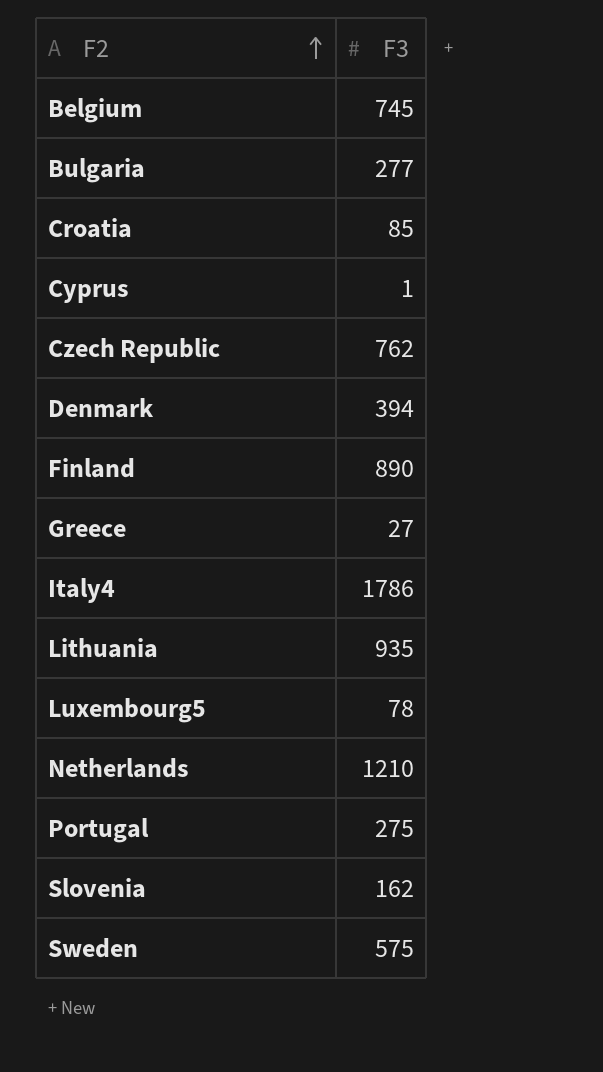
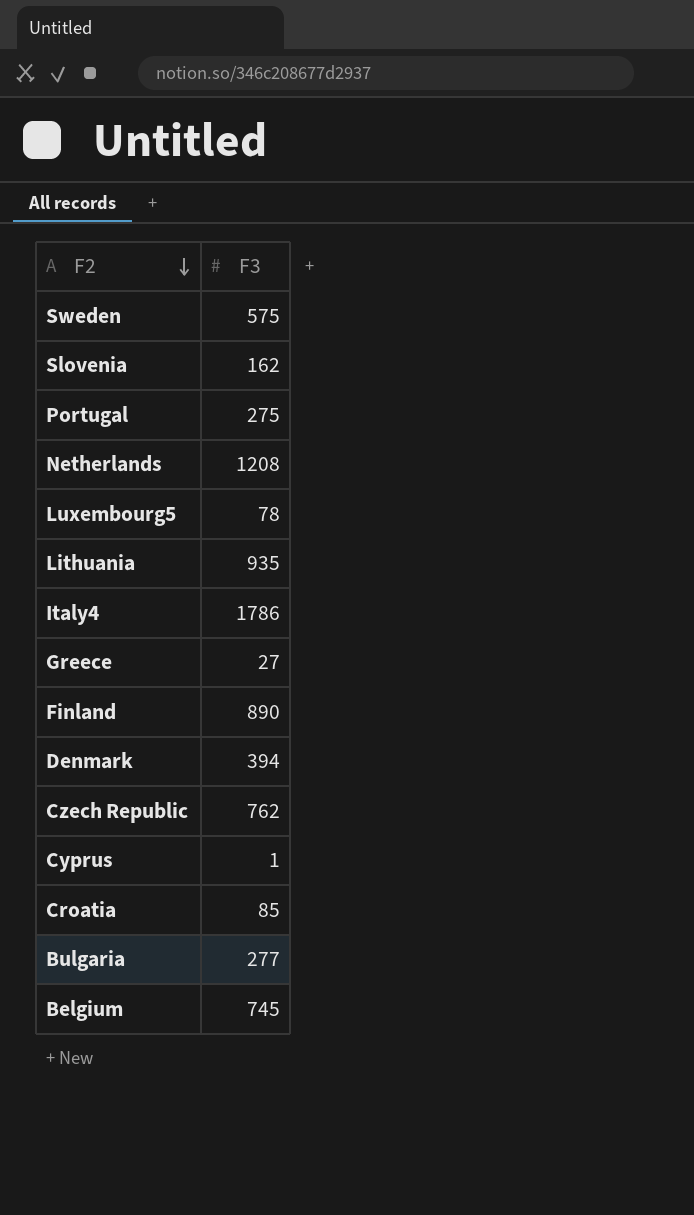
row order: F2 ascending -> F2 descending
Netherlands | F3: 1210 -> 1208

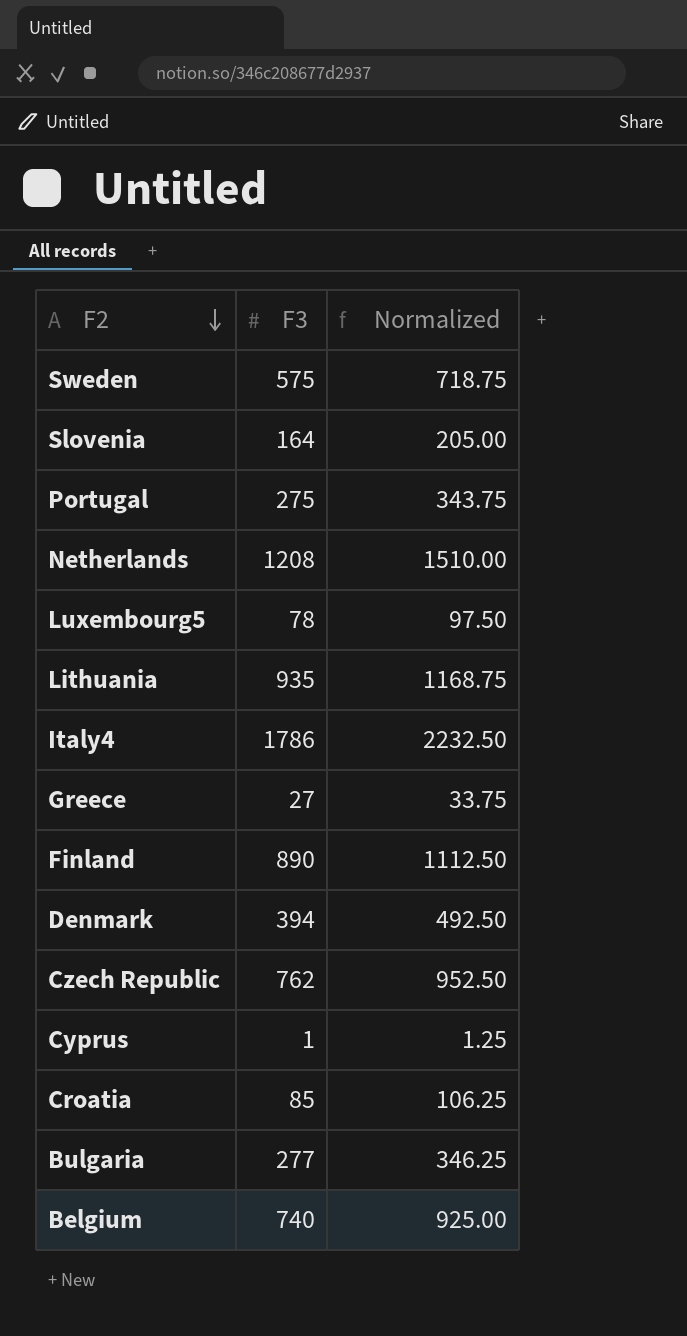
column Normalized | formula: none -> [F3] * 1.25
Slovenia | F3: 162 -> 164
Belgium | F3: 745 -> 740

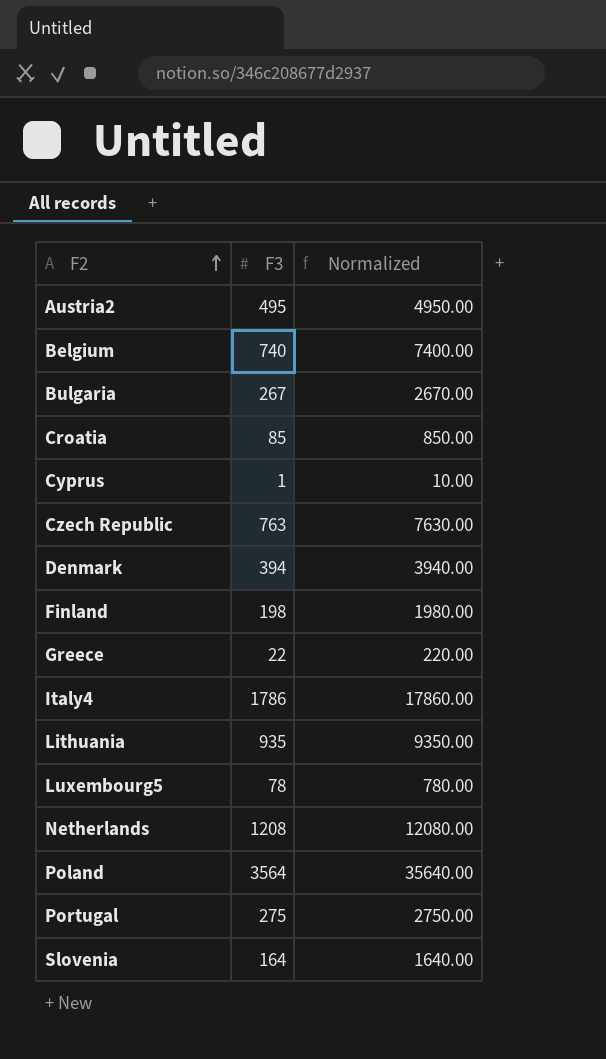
row order: F2 descending -> F2 ascending
column Normalized | formula: [F3] * 1.25 -> [F3] * 10
row Sweden: 575 | 718.75 -> none
row Austria2: none -> 495 | 4950.00
Bulgaria | F3: 277 -> 267
Czech Republic | F3: 762 -> 763
Finland | F3: 890 -> 198
Greece | F3: 27 -> 22
row Poland: none -> 3564 | 35640.00

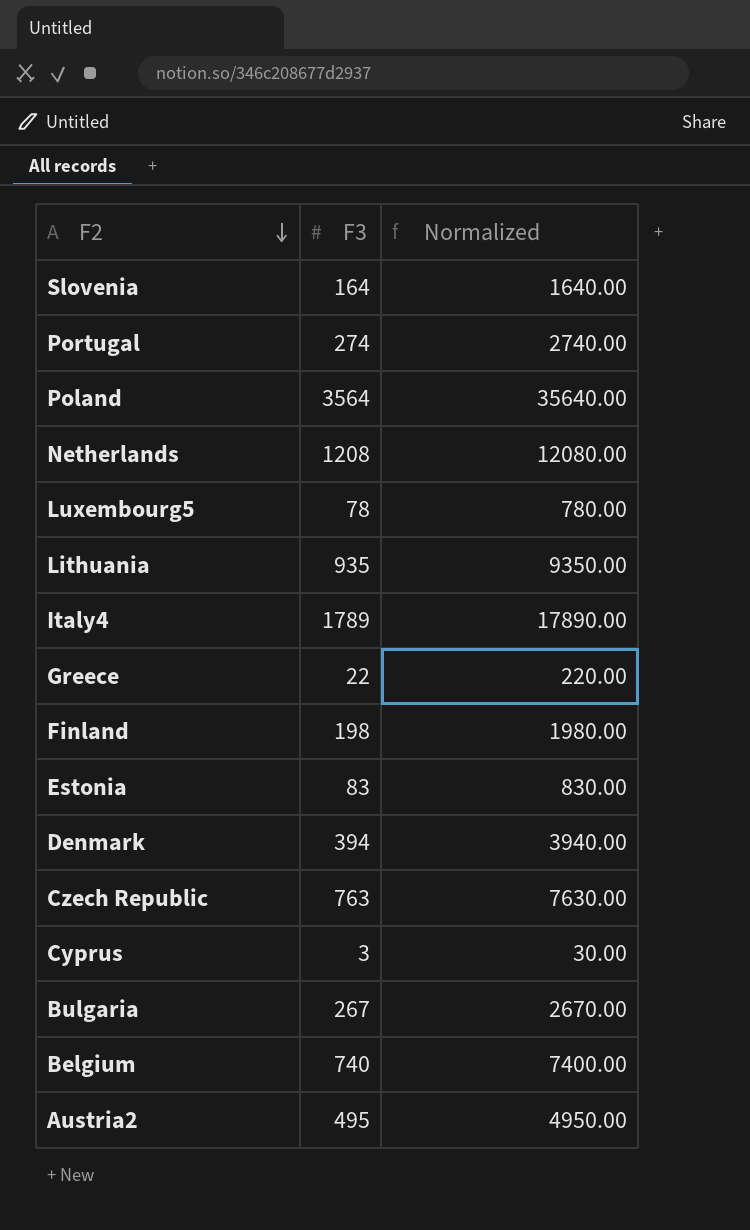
row order: F2 ascending -> F2 descending
row Croatia: 85 | 850.00 -> none
Portugal | F3: 275 -> 274
Portugal | Normalized: 2750.00 -> 2740.00
Italy4 | F3: 1786 -> 1789
Italy4 | Normalized: 17860.00 -> 17890.00
row Estonia: none -> 83 | 830.00
Cyprus | F3: 1 -> 3
Cyprus | Normalized: 10.00 -> 30.00

